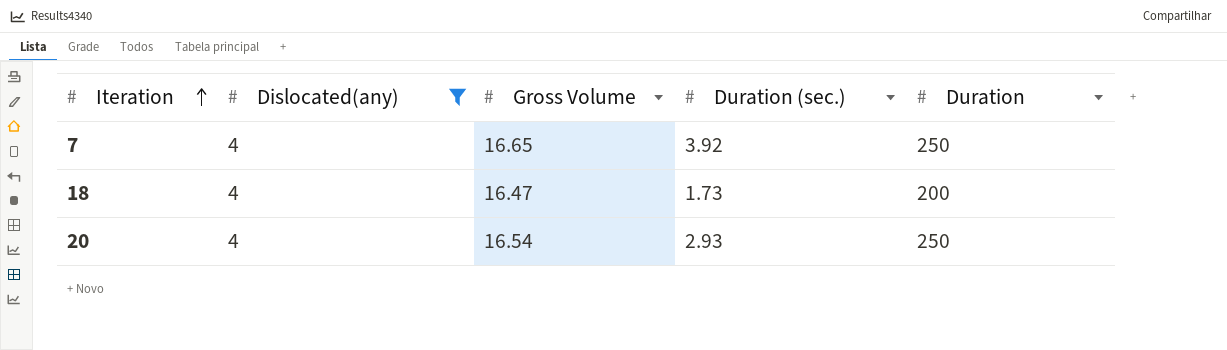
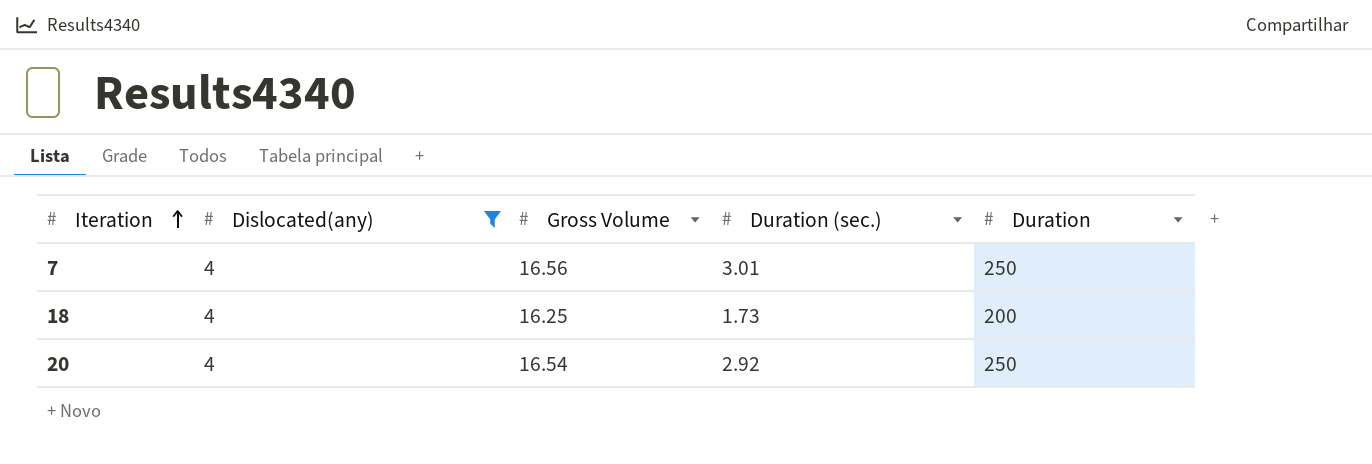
7 | Gross Volume: 16.65 -> 16.56
7 | Duration (sec.): 3.92 -> 3.01
18 | Gross Volume: 16.47 -> 16.25
20 | Duration (sec.): 2.93 -> 2.92

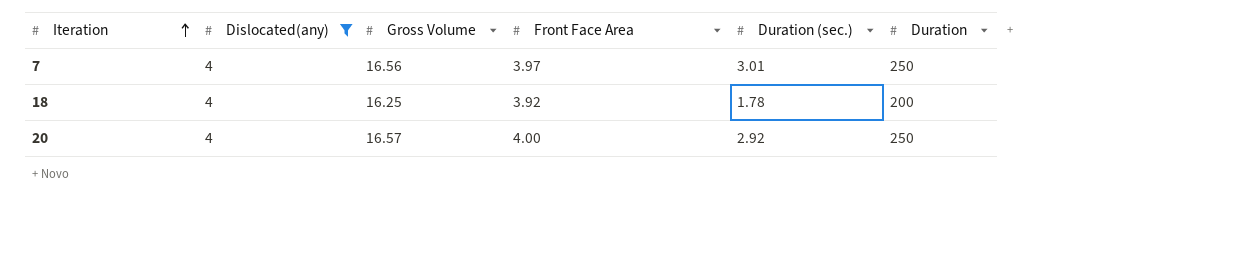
column Front Face Area | position: none -> 4
18 | Duration (sec.): 1.73 -> 1.78
20 | Gross Volume: 16.54 -> 16.57

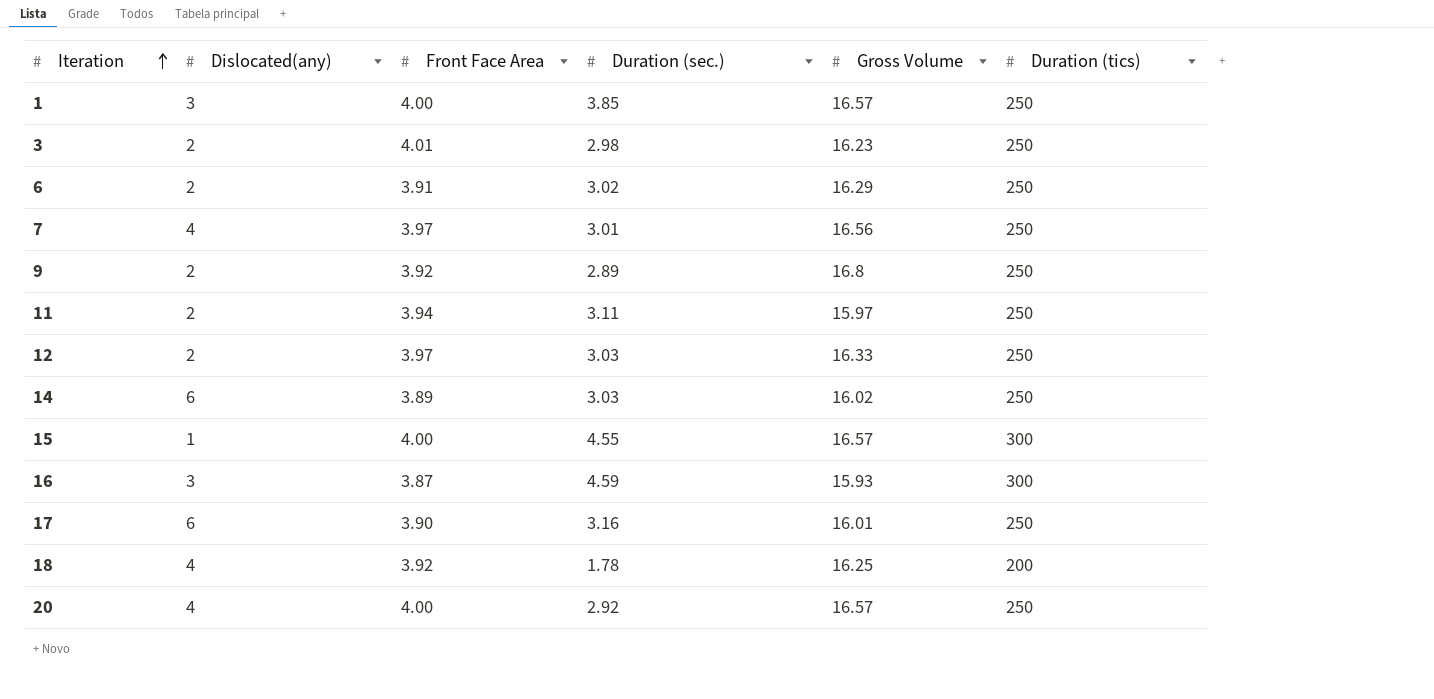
filter: Dislocated(any) = 4 -> none
column Gross Volume | position: 3 -> 5
column name: Duration -> Duration (tics)

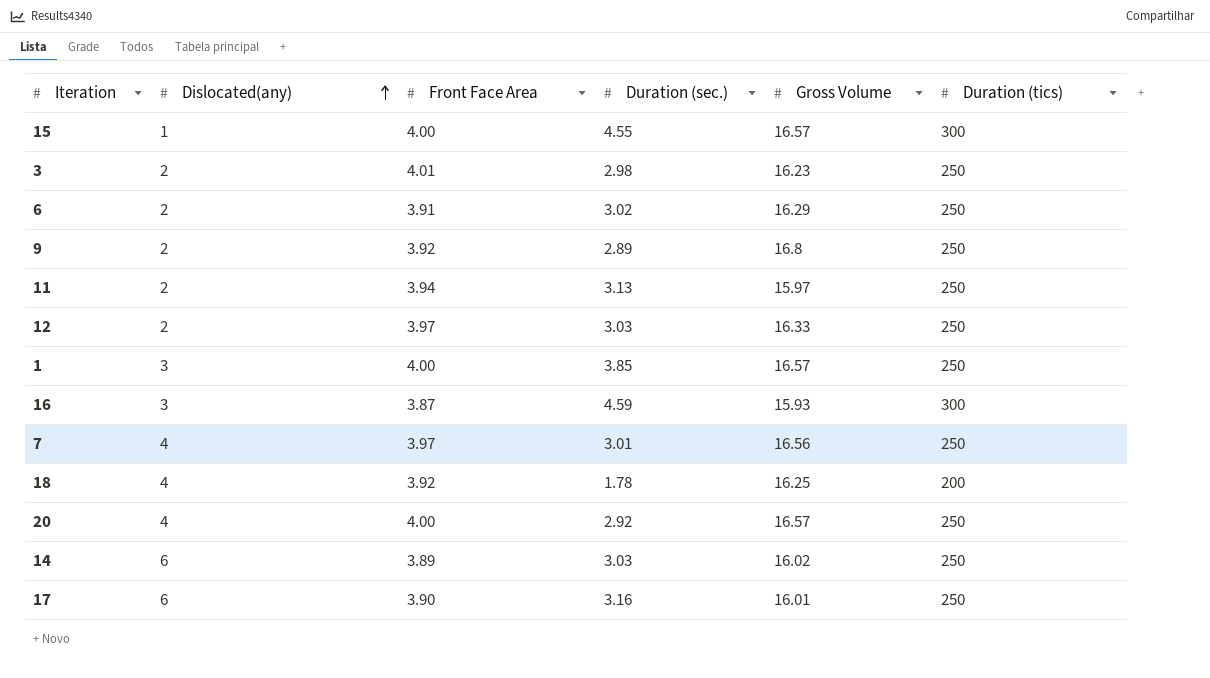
row order: Iteration ascending -> Dislocated(any) ascending
11 | Duration (sec.): 3.11 -> 3.13

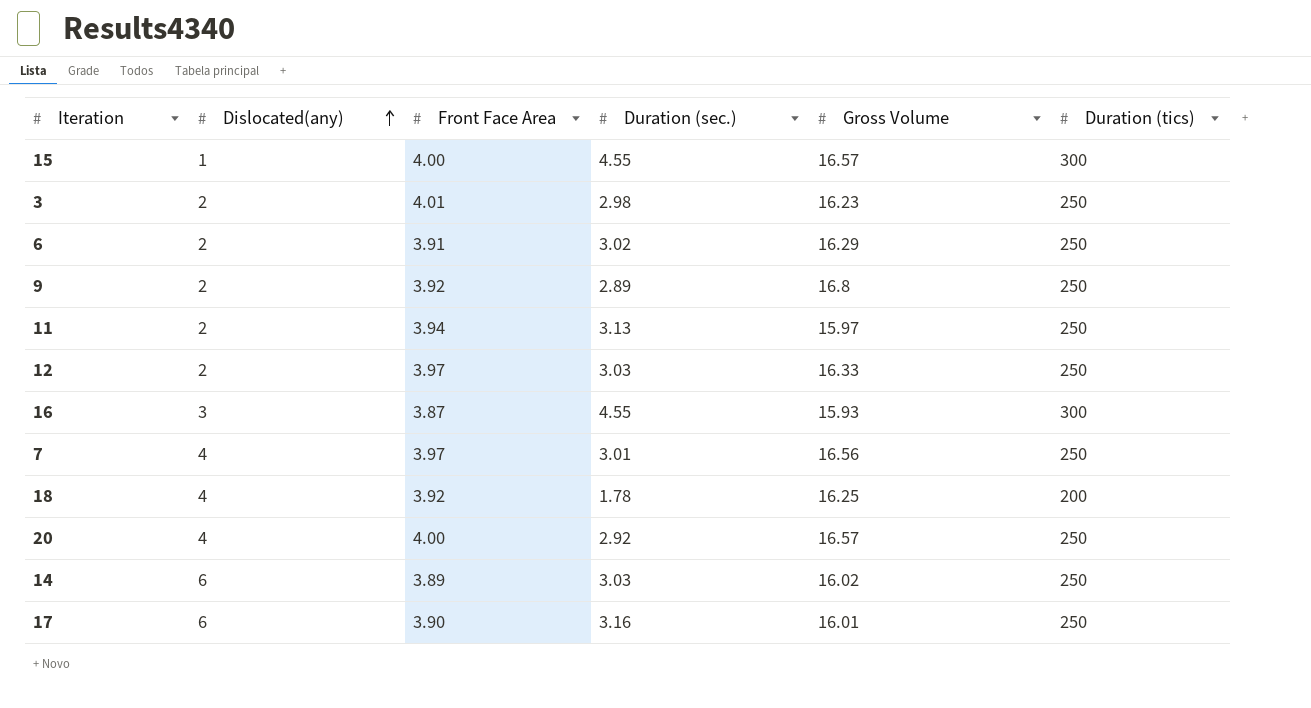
row 1: 3 | 4.00 | 3.85 | 16.57 | 250 -> none
16 | Duration (sec.): 4.59 -> 4.55

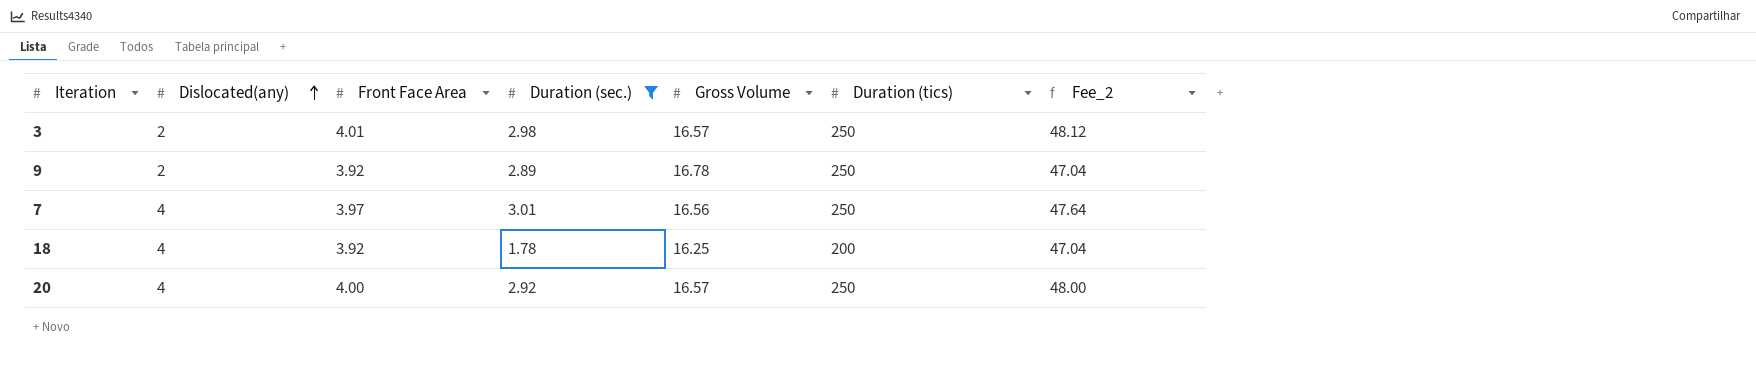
filter: none -> Duration (sec.) <= 3.01
column Fee_2 | formula: none -> [Front Face Area] * 12
3 | Gross Volume: 16.23 -> 16.57
9 | Gross Volume: 16.8 -> 16.78

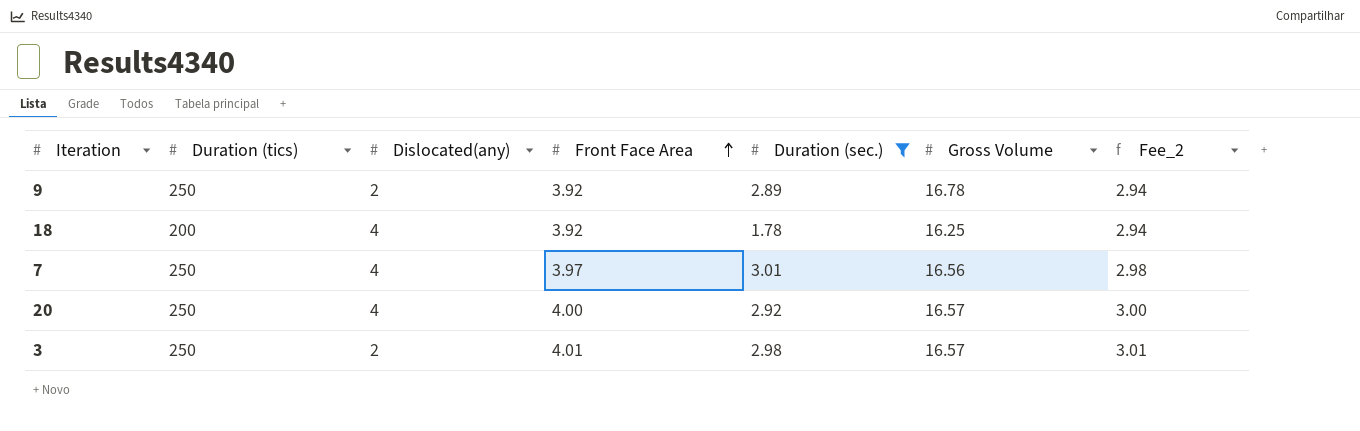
row order: Dislocated(any) ascending -> Front Face Area ascending
column Duration (tics) | position: 6 -> 2
column Fee_2 | formula: [Front Face Area] * 12 -> [Front Face Area] * 0.75

